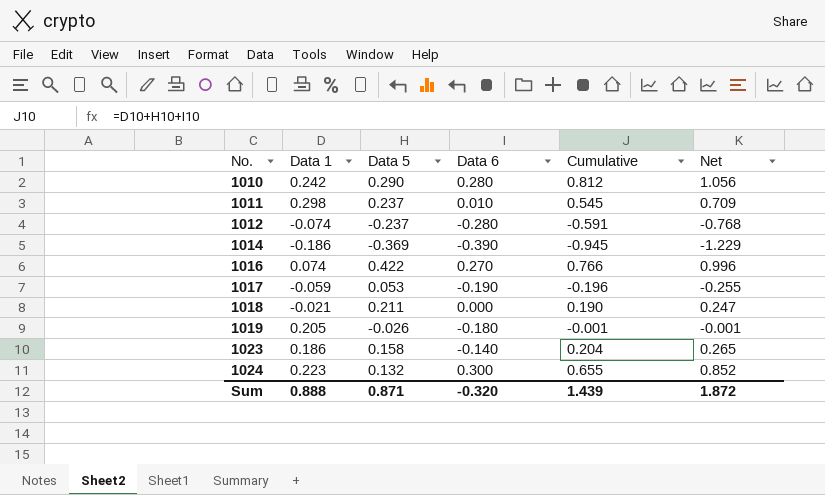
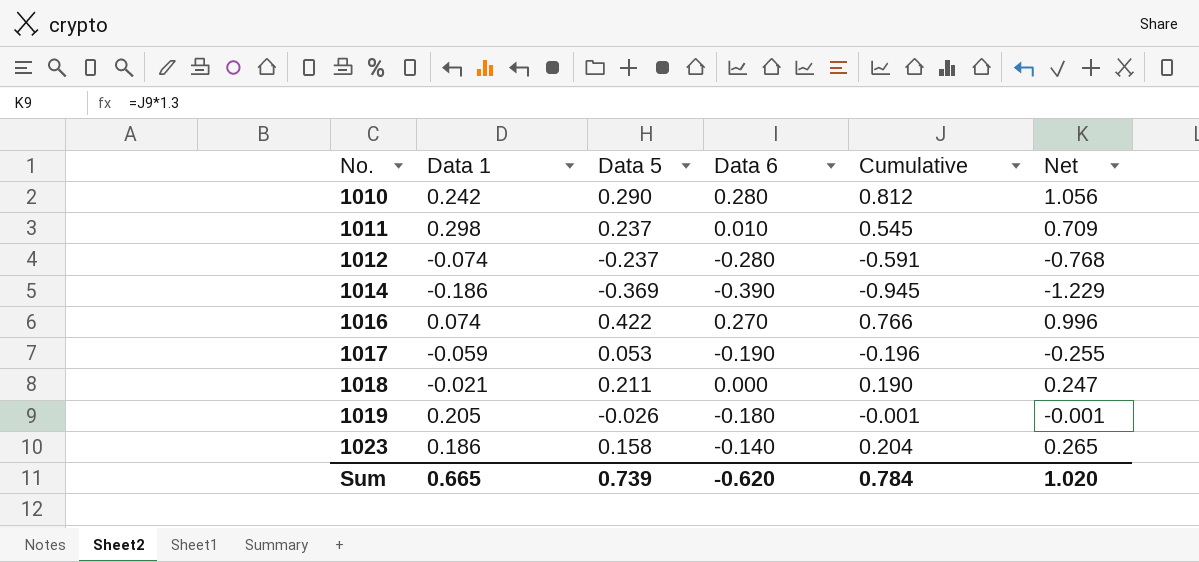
row 1024: 0.223 | 0.132 | 0.300 | 0.655 | 0.852 -> none
Sum | Data 1: 0.888 -> 0.665
Sum | Data 5: 0.871 -> 0.739
Sum | Data 6: -0.320 -> -0.620
Sum | Cumulative: 1.439 -> 0.784
Sum | Net: 1.872 -> 1.020

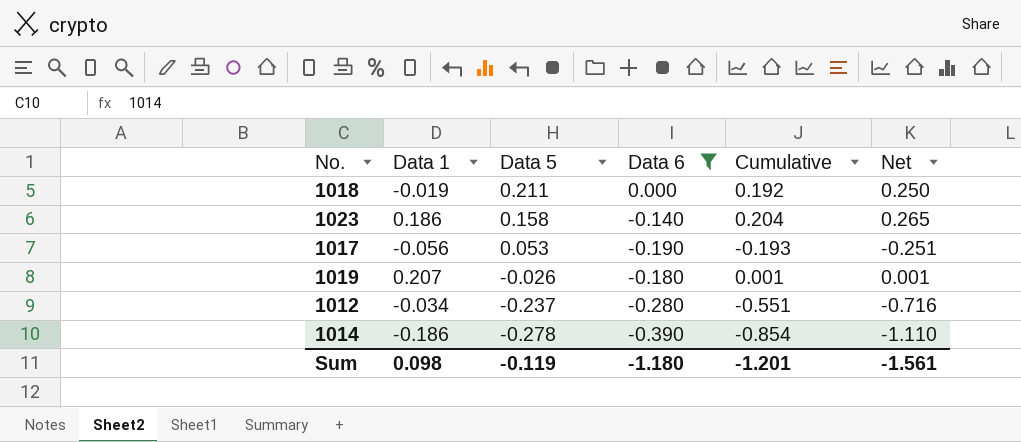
filter: none -> Data 6 <= 0.000
row order: No. ascending -> Data 5 descending
1018 | Data 1: -0.021 -> -0.019
1018 | Cumulative: 0.190 -> 0.192
1018 | Net: 0.247 -> 0.250
1017 | Data 1: -0.059 -> -0.056
1017 | Cumulative: -0.196 -> -0.193
1017 | Net: -0.255 -> -0.251
1019 | Data 1: 0.205 -> 0.207
1019 | Cumulative: -0.001 -> 0.001
1019 | Net: -0.001 -> 0.001
1012 | Data 1: -0.074 -> -0.034
1012 | Cumulative: -0.591 -> -0.551
1012 | Net: -0.768 -> -0.716
1014 | Data 5: -0.369 -> -0.278
1014 | Cumulative: -0.945 -> -0.854
1014 | Net: -1.229 -> -1.110
Sum | Data 1: 0.665 -> 0.098
Sum | Data 5: 0.739 -> -0.119
Sum | Data 6: -0.620 -> -1.180
Sum | Cumulative: 0.784 -> -1.201
Sum | Net: 1.020 -> -1.561

